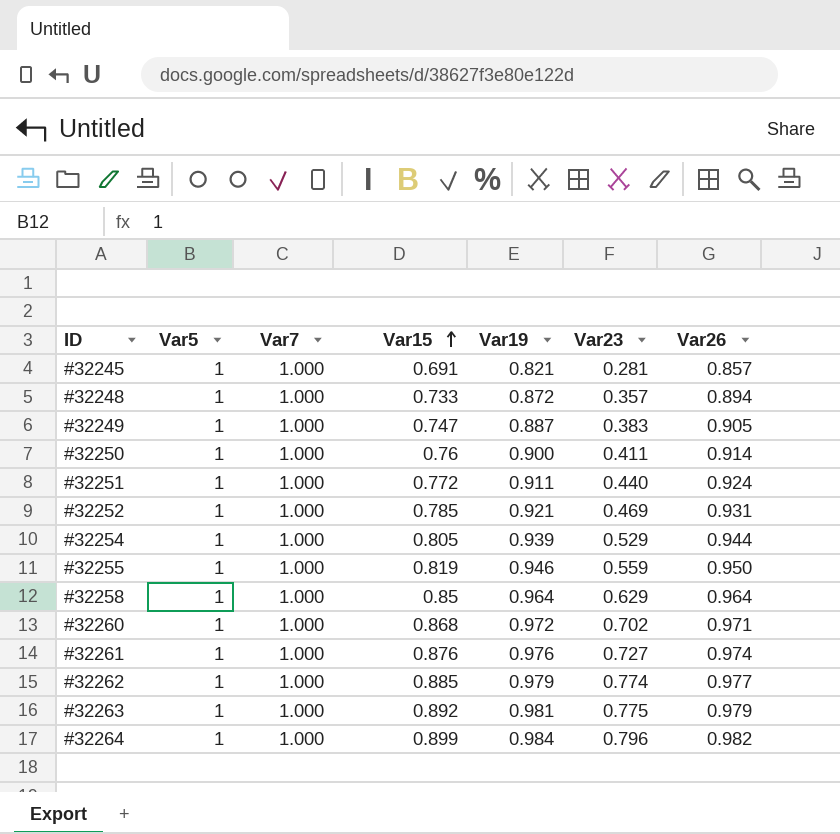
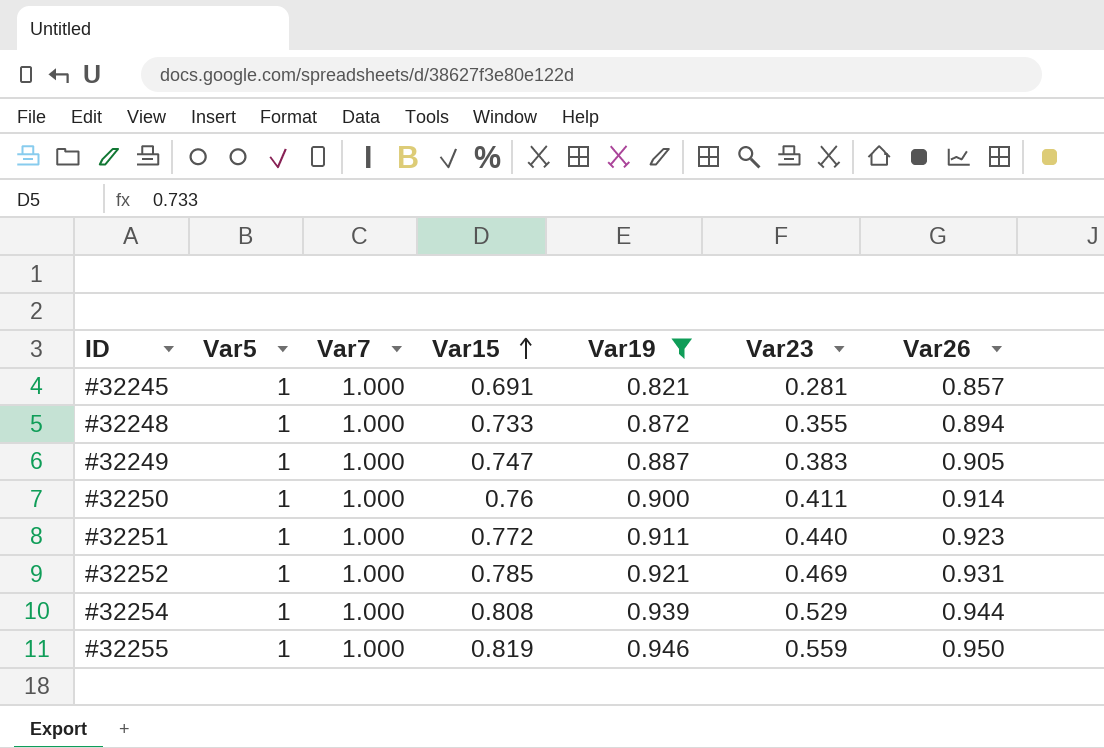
filter: none -> Var19 <= 0.946
#32248 | Var23: 0.357 -> 0.355
#32251 | Var26: 0.924 -> 0.923
#32254 | Var15: 0.805 -> 0.808

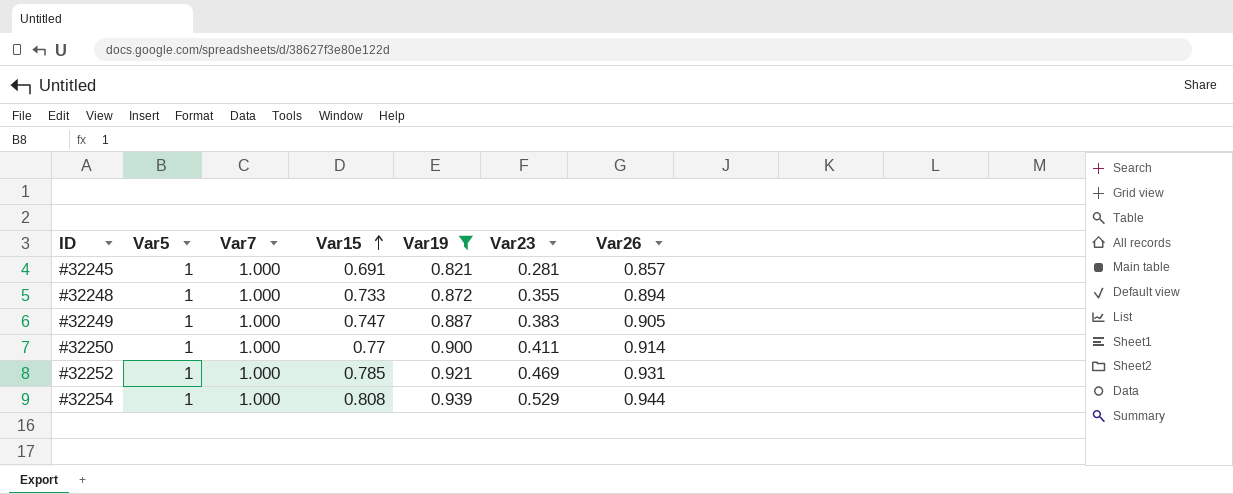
row #32251: 1 | 1.000 | 0.772 | 0.911 | 0.440 | 0.923 -> none
row #32255: 1 | 1.000 | 0.819 | 0.946 | 0.559 | 0.950 -> none
#32250 | Var15: 0.76 -> 0.77

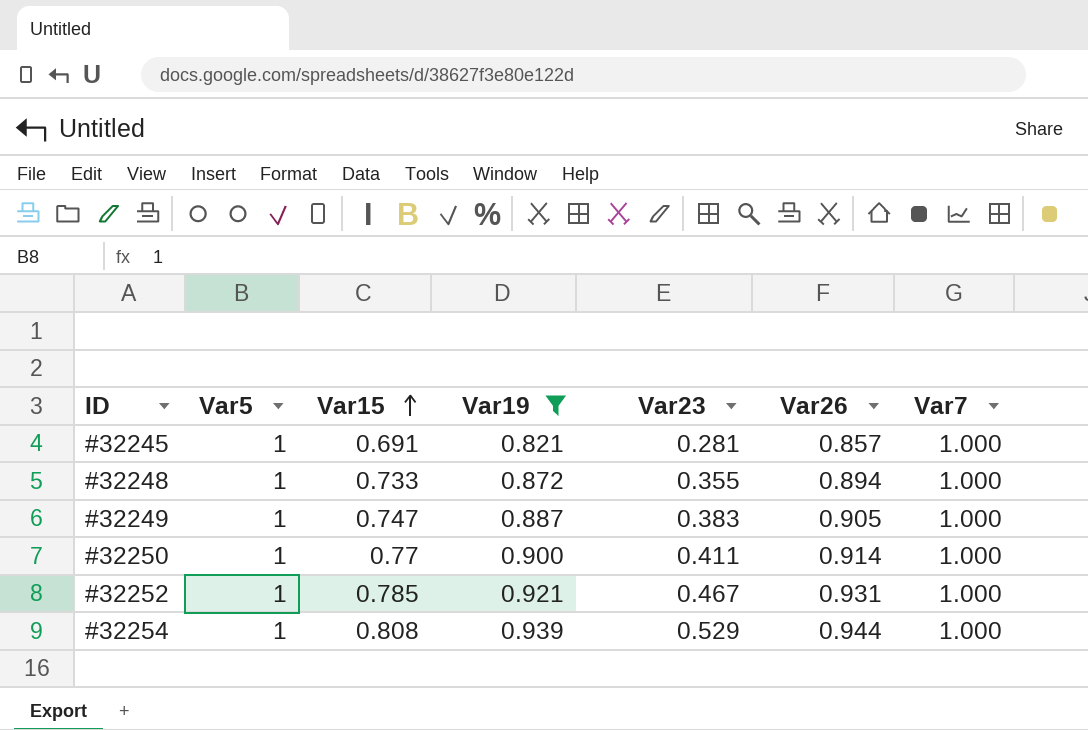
column Var7 | position: 3 -> 7
#32252 | Var23: 0.469 -> 0.467

